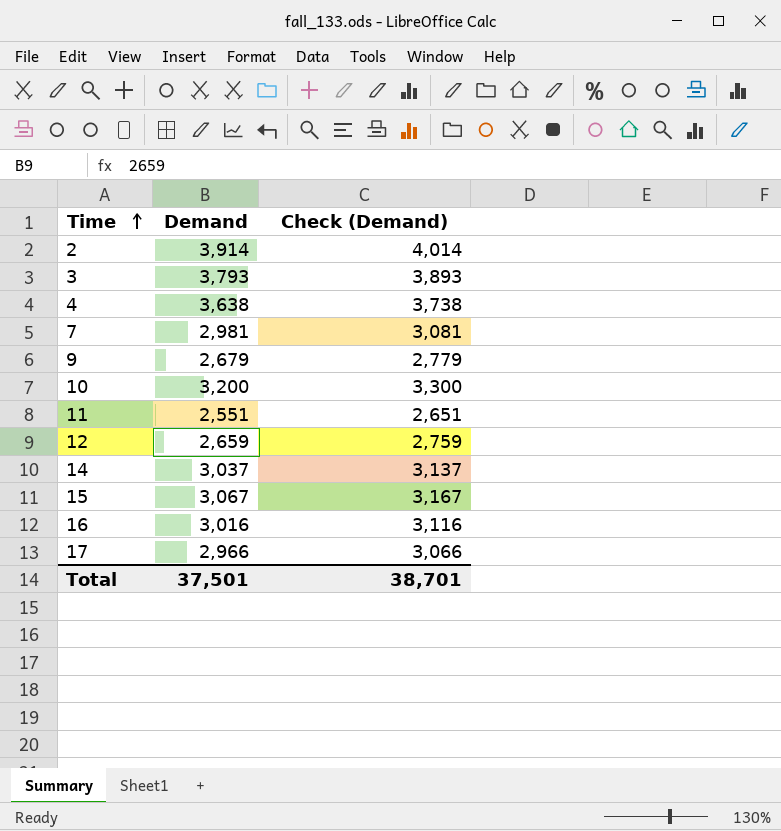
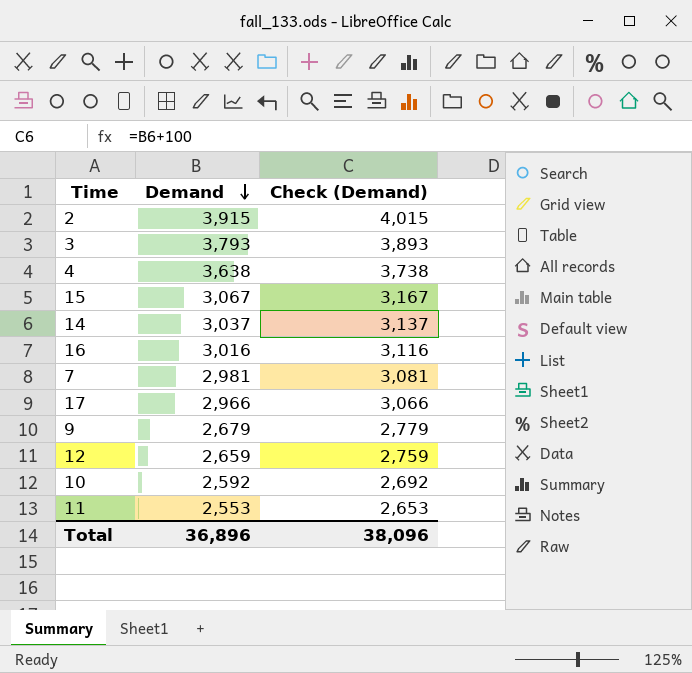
row order: Time ascending -> Demand descending
2 | Demand: 3,914 -> 3,915
2 | Check (Demand): 4,014 -> 4,015
10 | Demand: 3,200 -> 2,592
10 | Check (Demand): 3,300 -> 2,692
11 | Demand: 2,551 -> 2,553
11 | Check (Demand): 2,651 -> 2,653
Total | Demand: 37,501 -> 36,896
Total | Check (Demand): 38,701 -> 38,096

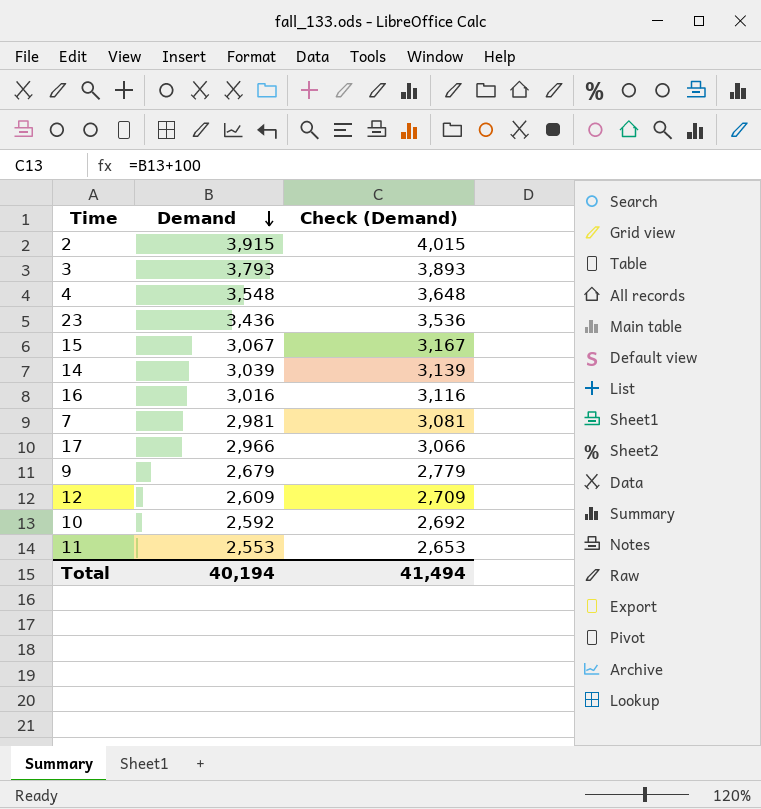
4 | Demand: 3,638 -> 3,548
4 | Check (Demand): 3,738 -> 3,648
row 23: none -> 3,436 | 3,536
14 | Demand: 3,037 -> 3,039
14 | Check (Demand): 3,137 -> 3,139
12 | Demand: 2,659 -> 2,609
12 | Check (Demand): 2,759 -> 2,709
Total | Demand: 36,896 -> 40,194
Total | Check (Demand): 38,096 -> 41,494

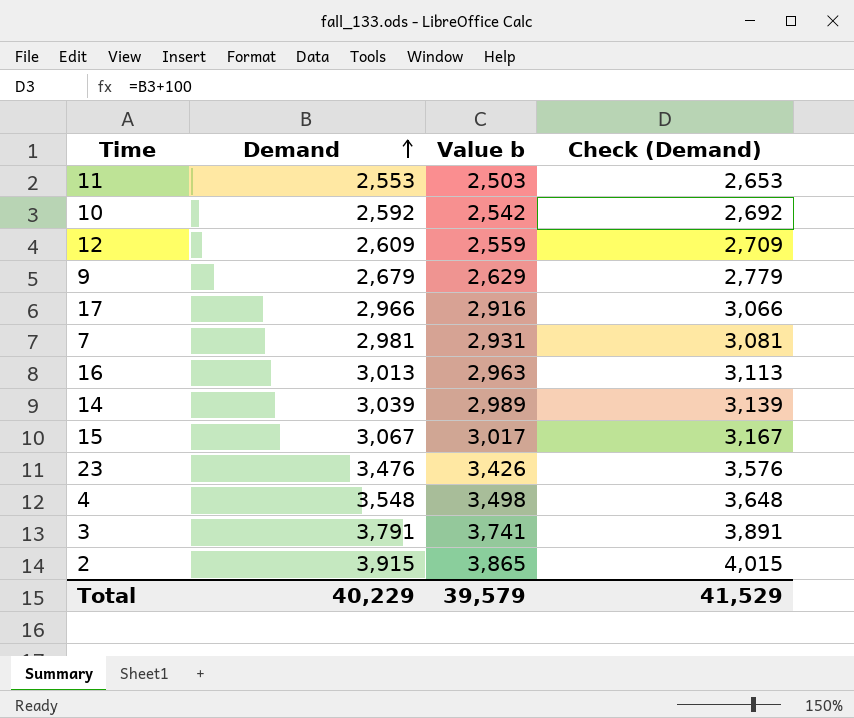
row order: Demand descending -> Demand ascending
column Value b | formula: none -> [Demand] - 50
16 | Demand: 3,016 -> 3,013
16 | Check (Demand): 3,116 -> 3,113
23 | Demand: 3,436 -> 3,476
23 | Check (Demand): 3,536 -> 3,576
3 | Demand: 3,793 -> 3,791
3 | Check (Demand): 3,893 -> 3,891
Total | Demand: 40,194 -> 40,229
Total | Check (Demand): 41,494 -> 41,529

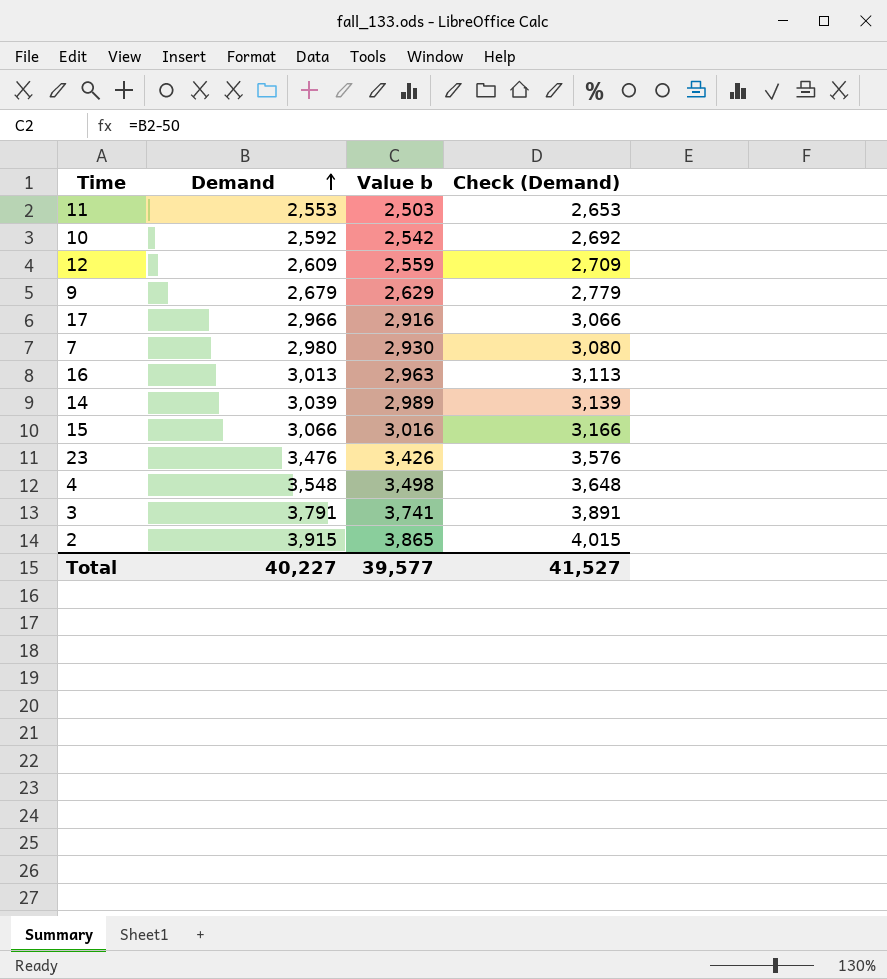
7 | Demand: 2,981 -> 2,980
7 | Value b: 2,931 -> 2,930
7 | Check (Demand): 3,081 -> 3,080
15 | Demand: 3,067 -> 3,066
15 | Value b: 3,017 -> 3,016
15 | Check (Demand): 3,167 -> 3,166
Total | Demand: 40,229 -> 40,227
Total | Value b: 39,579 -> 39,577
Total | Check (Demand): 41,529 -> 41,527

